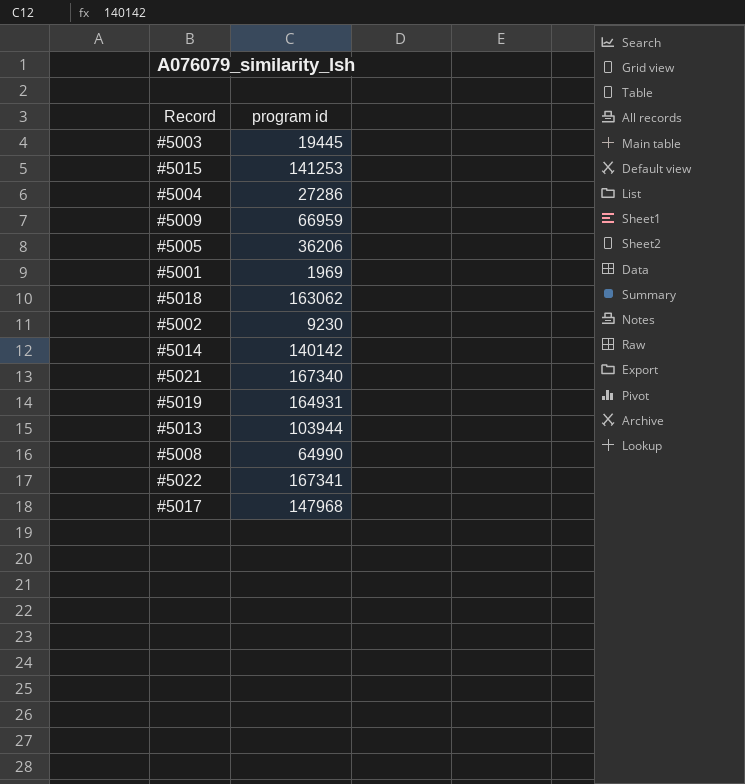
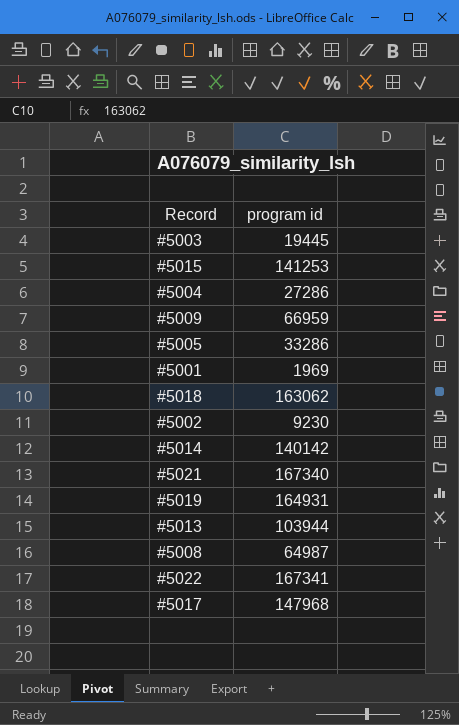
#5005 | program id: 36206 -> 33286
#5008 | program id: 64990 -> 64987

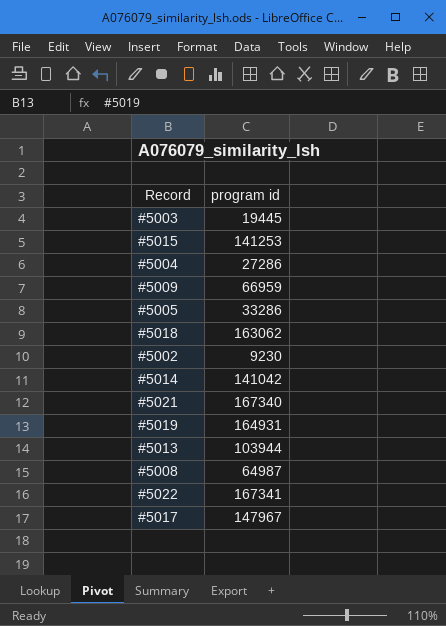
row #5001: 1969 -> none
#5014 | program id: 140142 -> 141042
#5017 | program id: 147968 -> 147967

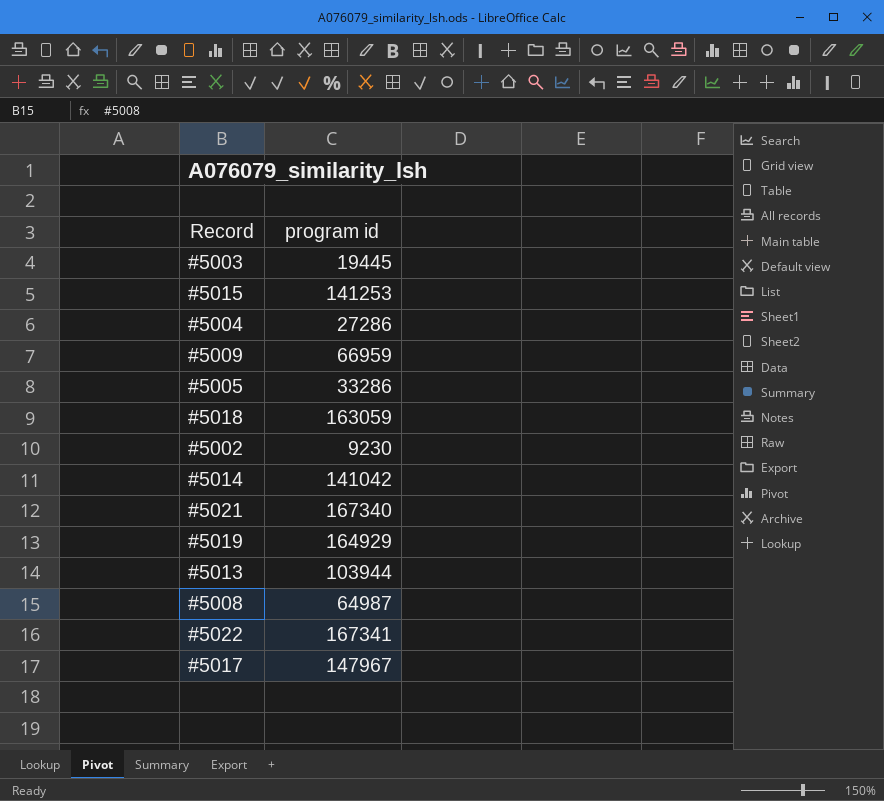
#5018 | program id: 163062 -> 163059
#5019 | program id: 164931 -> 164929

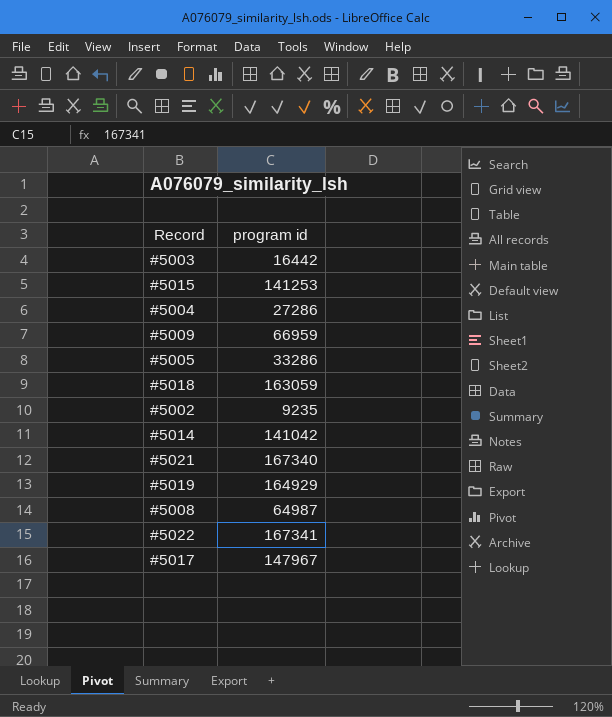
row #5013: 103944 -> none
#5003 | program id: 19445 -> 16442
#5002 | program id: 9230 -> 9235

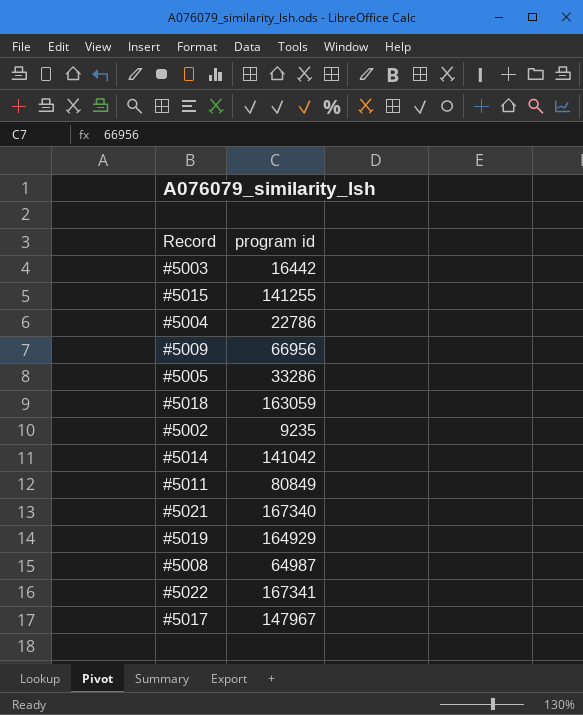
#5015 | program id: 141253 -> 141255
#5004 | program id: 27286 -> 22786
#5009 | program id: 66959 -> 66956
row #5011: none -> 80849

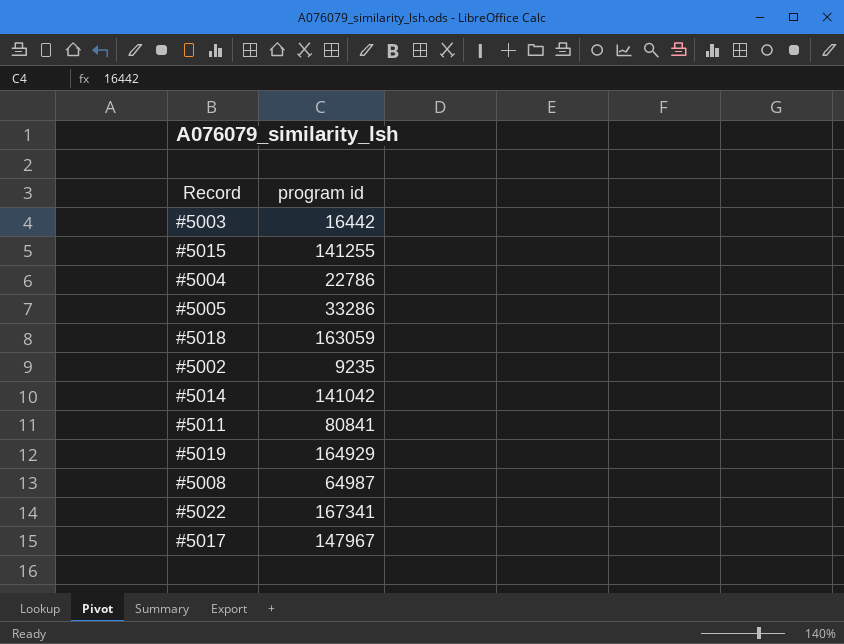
row #5009: 66956 -> none
row #5021: 167340 -> none
#5011 | program id: 80849 -> 80841

